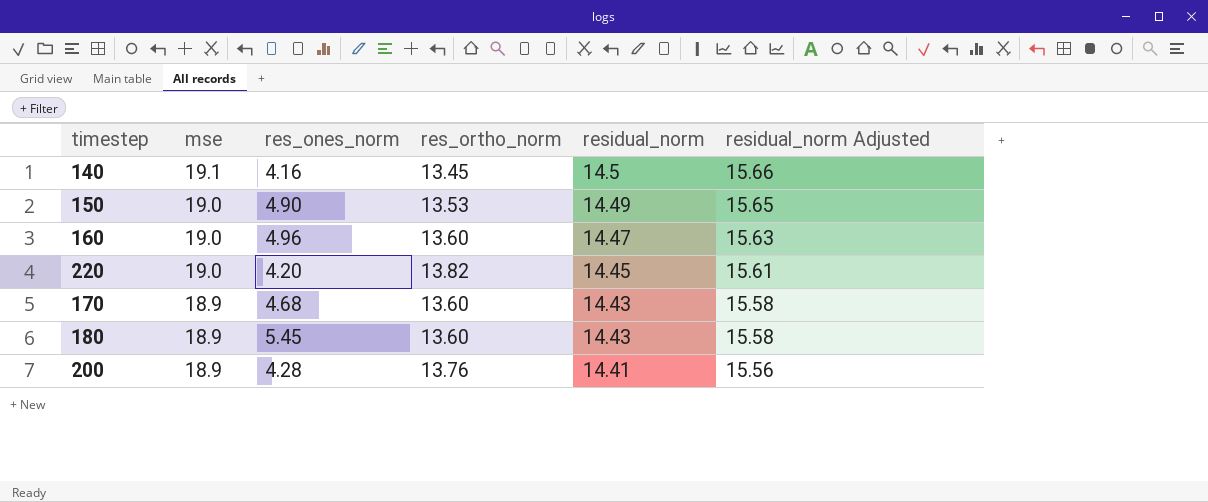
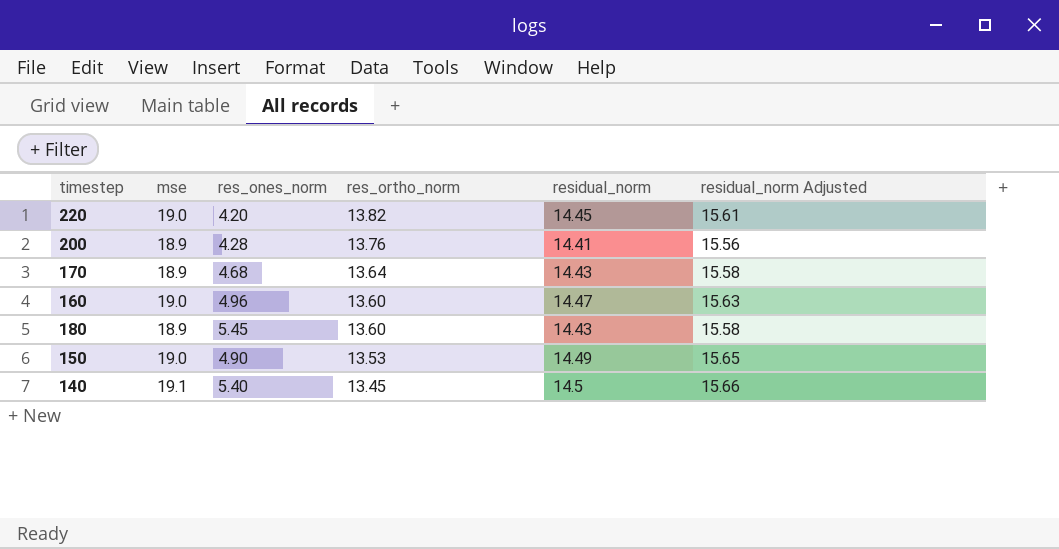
row order: mse descending -> res_ortho_norm descending
170 | res_ortho_norm: 13.60 -> 13.64
140 | res_ones_norm: 4.16 -> 5.40

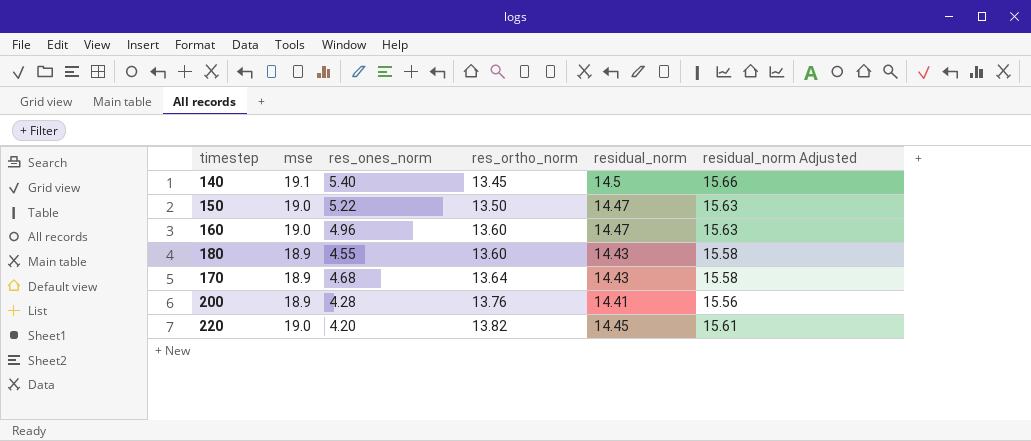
row order: res_ortho_norm descending -> res_ortho_norm ascending
150 | res_ones_norm: 4.90 -> 5.22
150 | res_ortho_norm: 13.53 -> 13.50
150 | residual_norm: 14.49 -> 14.47
150 | residual_norm Adjusted: 15.65 -> 15.63
180 | res_ones_norm: 5.45 -> 4.55

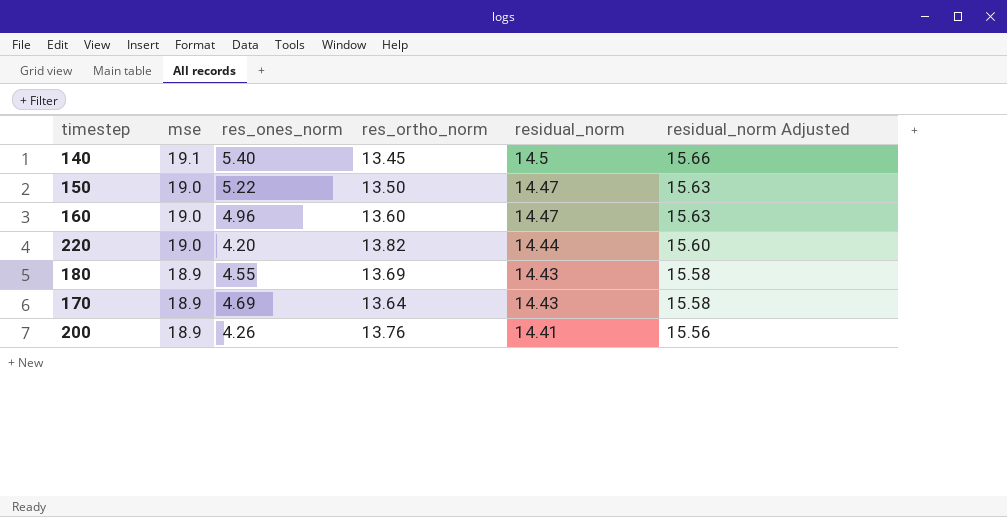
row order: res_ortho_norm ascending -> mse descending
220 | residual_norm: 14.45 -> 14.44
220 | residual_norm Adjusted: 15.61 -> 15.60
180 | res_ortho_norm: 13.60 -> 13.69
170 | res_ones_norm: 4.68 -> 4.69
200 | res_ones_norm: 4.28 -> 4.26

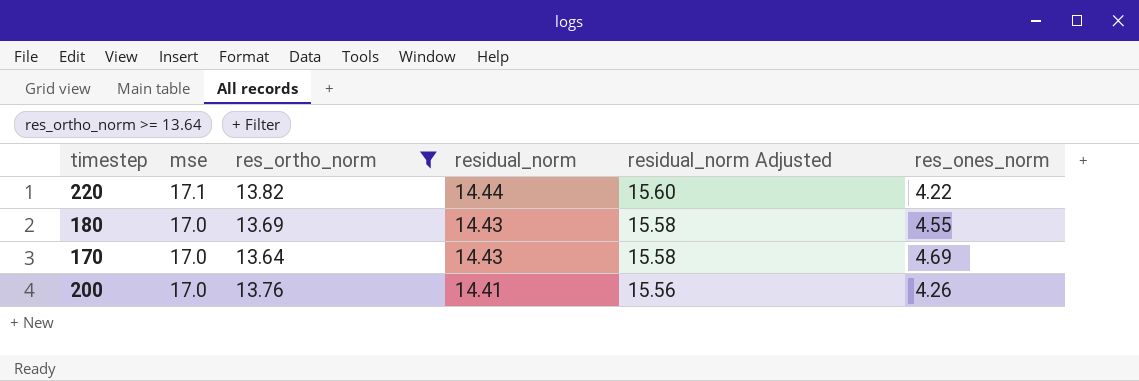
filter: none -> res_ortho_norm >= 13.64
column res_ones_norm | position: 3 -> 6
220 | mse: 19.0 -> 17.1
220 | res_ones_norm: 4.20 -> 4.22
180 | mse: 18.9 -> 17.0
170 | mse: 18.9 -> 17.0
200 | mse: 18.9 -> 17.0

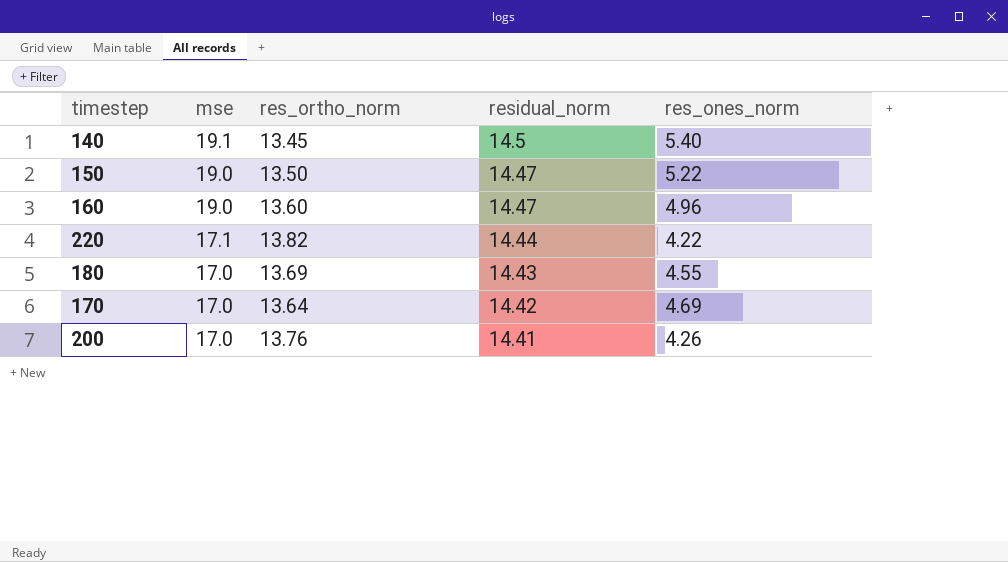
filter: res_ortho_norm >= 13.64 -> none
column residual_norm Adjusted | formula: [residual_norm] * 1.08 -> none
170 | residual_norm: 14.43 -> 14.42

